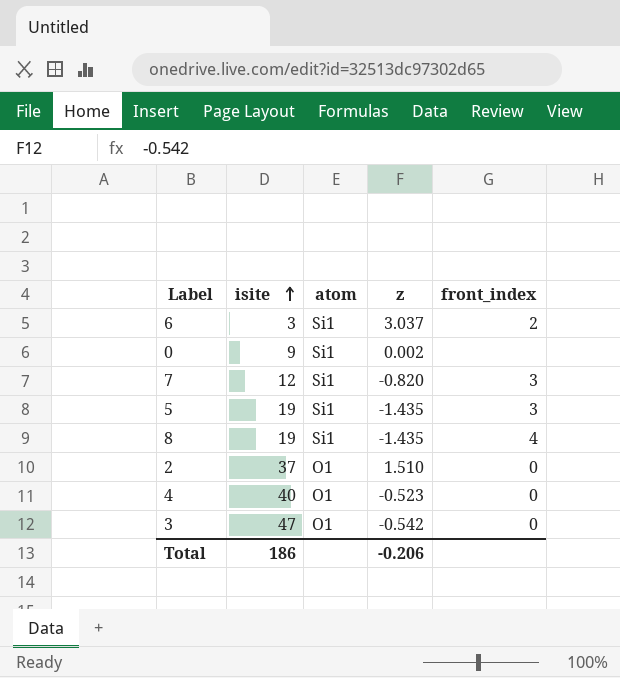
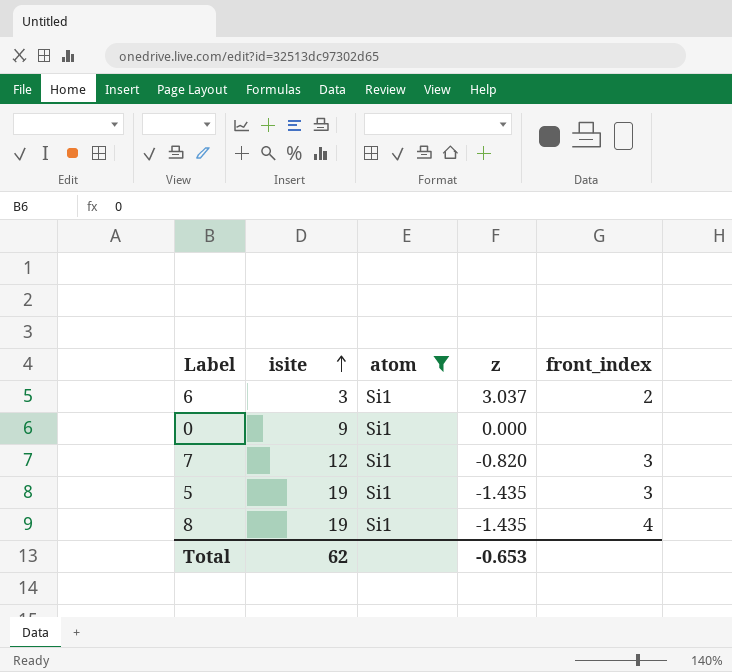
filter: none -> atom = Si1
0 | z: 0.002 -> 0.000
Total | isite: 186 -> 62
Total | z: -0.206 -> -0.653

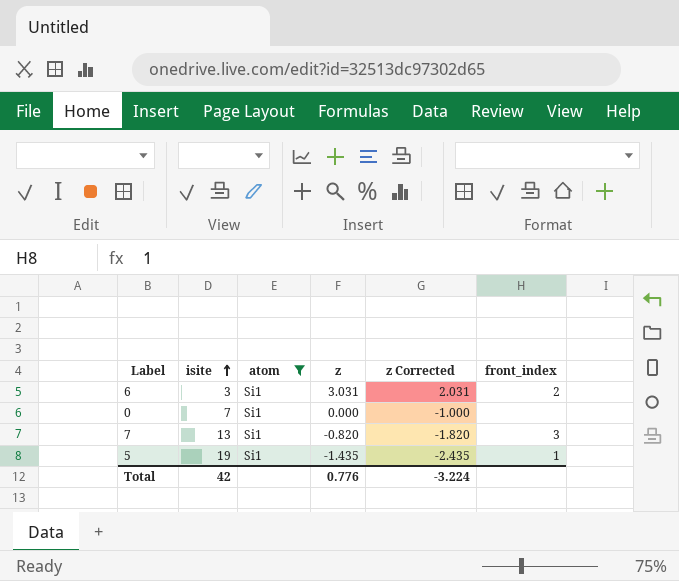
column z Corrected | formula: none -> [z] - 1
row 8: 19 | Si1 | -1.435 | 4 -> none
6 | z: 3.037 -> 3.031
0 | isite: 9 -> 7
7 | isite: 12 -> 13
5 | front_index: 3 -> 1
Total | isite: 62 -> 42
Total | z: -0.653 -> 0.776

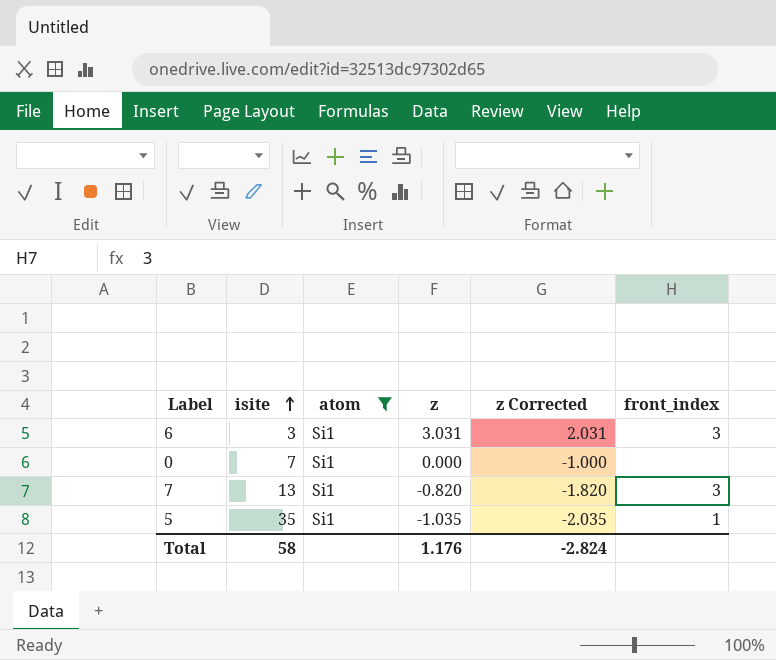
6 | front_index: 2 -> 3
5 | isite: 19 -> 35
5 | z: -1.435 -> -1.035
5 | z Corrected: -2.435 -> -2.035
Total | isite: 42 -> 58
Total | z: 0.776 -> 1.176
Total | z Corrected: -3.224 -> -2.824

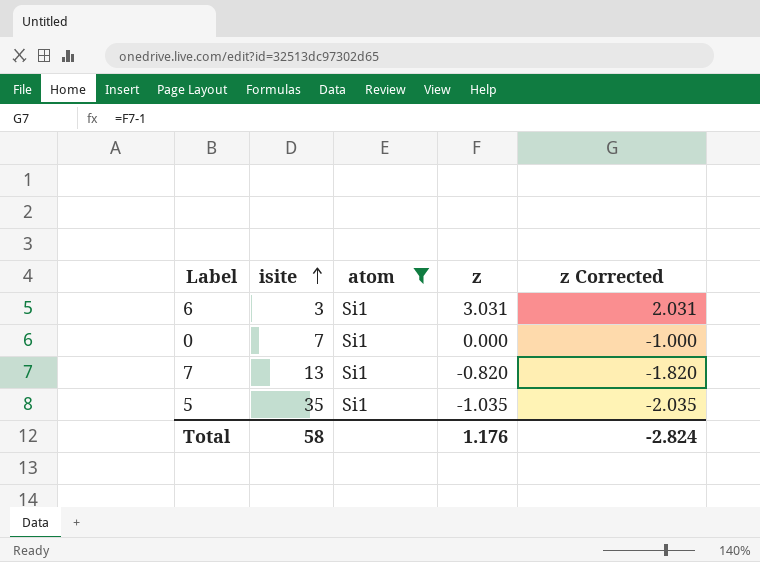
column front_index | position: 6 -> none

